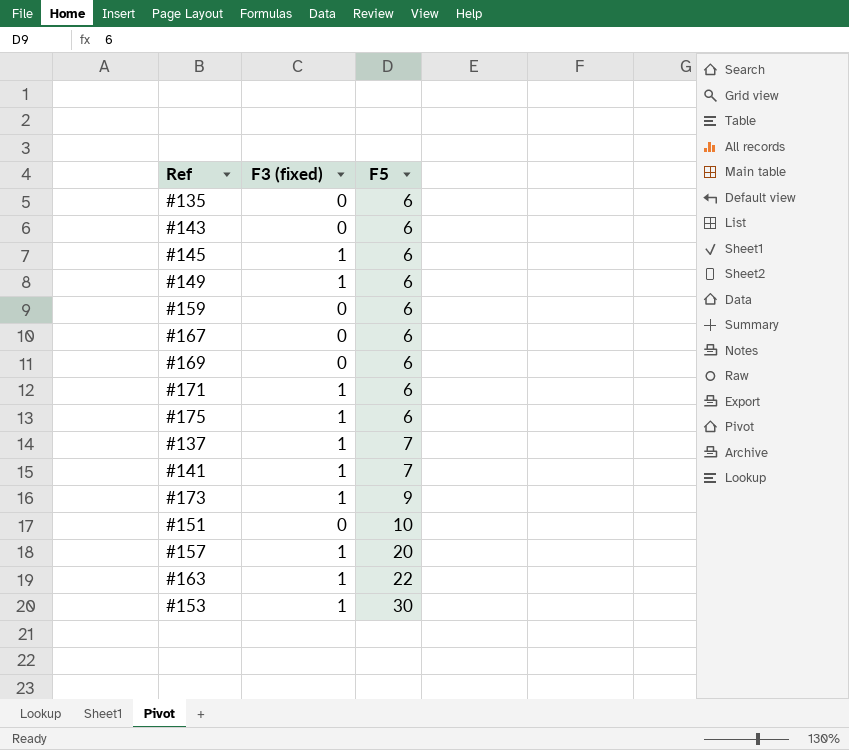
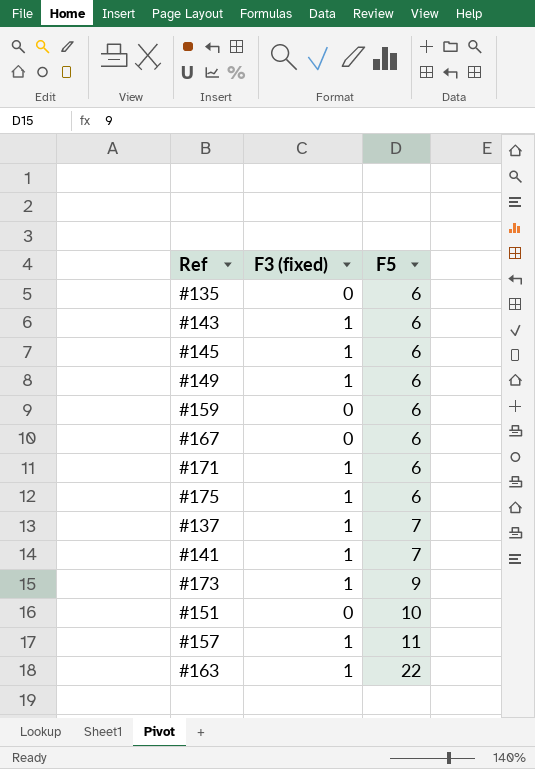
row #169: 0 | 6 -> none
row #153: 1 | 30 -> none
#143 | F3 (fixed): 0 -> 1
#157 | F5: 20 -> 11

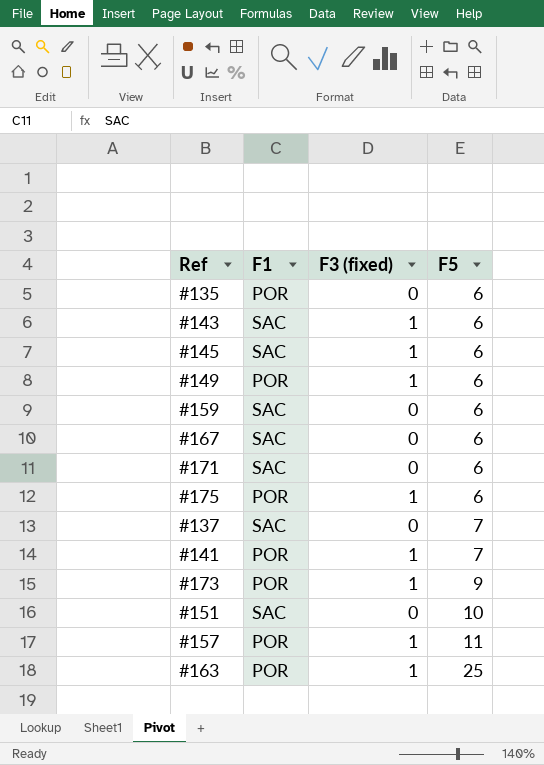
column F1 | position: none -> 2
#171 | F3 (fixed): 1 -> 0
#137 | F3 (fixed): 1 -> 0
#163 | F5: 22 -> 25

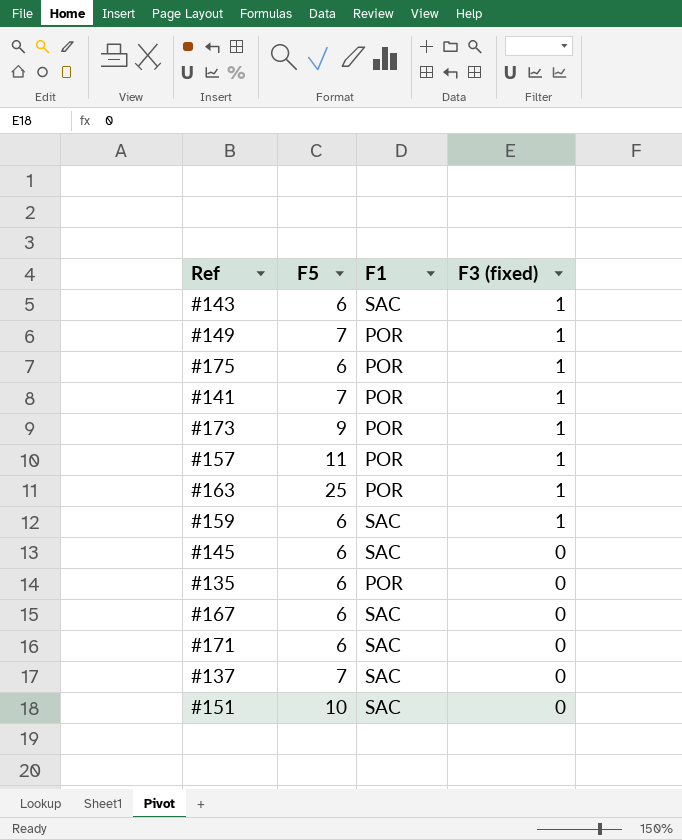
row order: F5 ascending -> F3 (fixed) descending
column F5 | position: 4 -> 2
#149 | F5: 6 -> 7
#159 | F3 (fixed): 0 -> 1
#145 | F3 (fixed): 1 -> 0

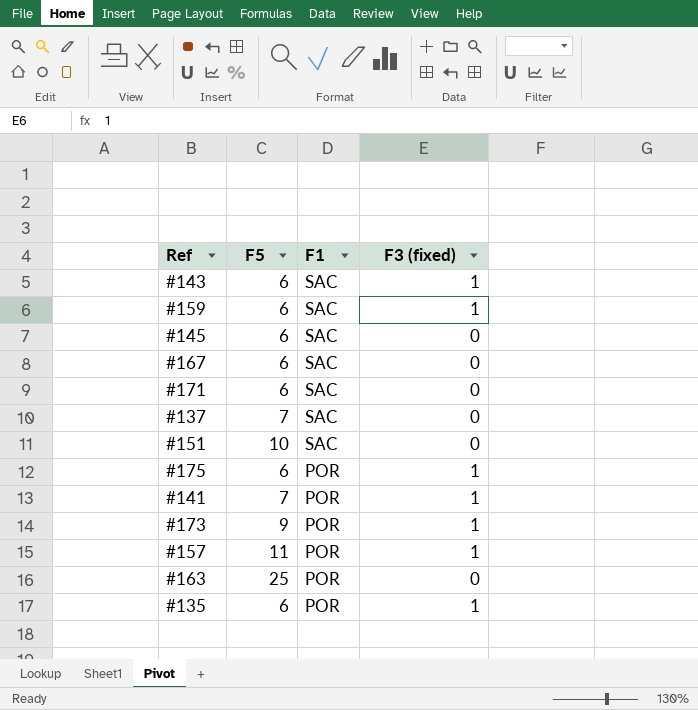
row order: F3 (fixed) descending -> F1 descending
row #149: 7 | POR | 1 -> none
#163 | F3 (fixed): 1 -> 0
#135 | F3 (fixed): 0 -> 1

